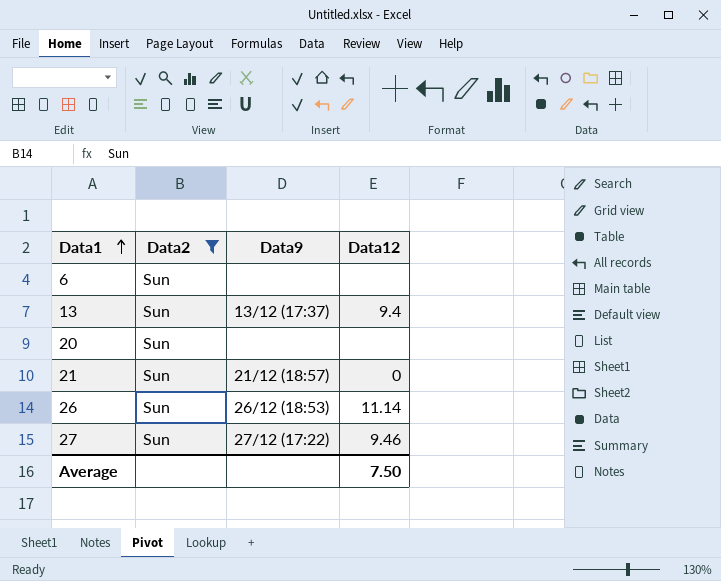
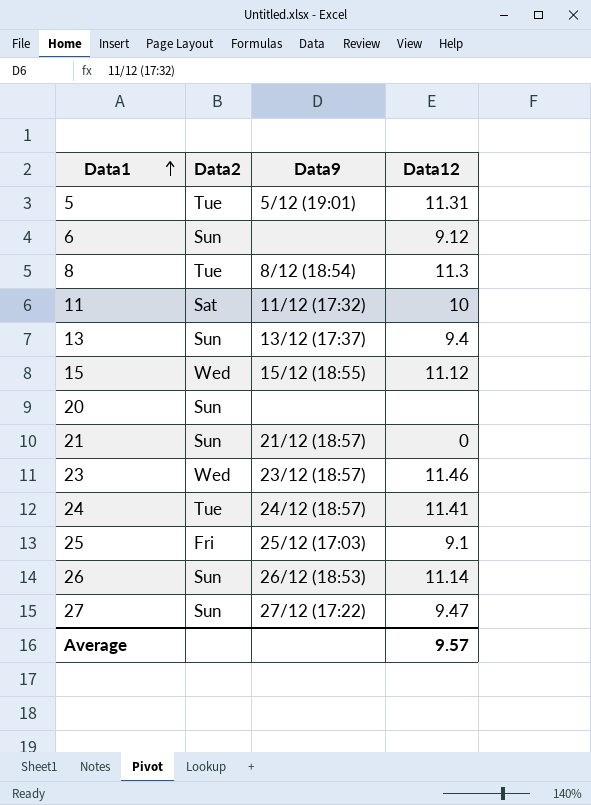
filter: Data2 = Sun -> none
6 | Data12: none -> 9.12
27 | Data12: 9.46 -> 9.47
Average | Data12: 7.50 -> 9.57

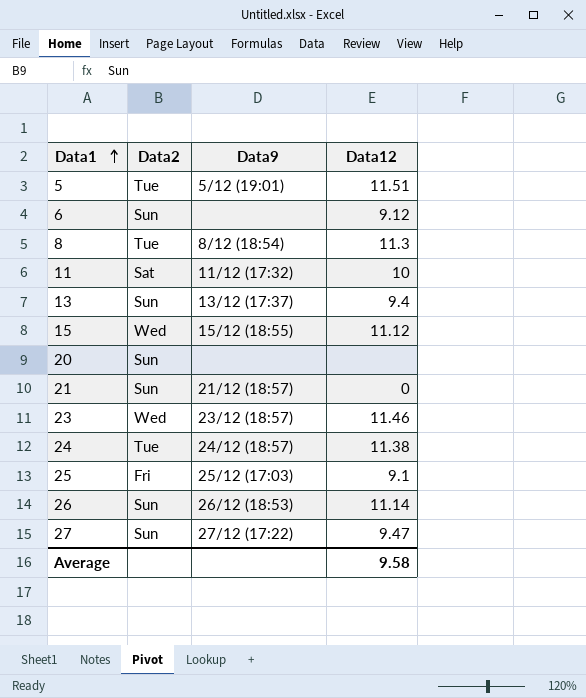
5 | Data12: 11.31 -> 11.51
24 | Data12: 11.41 -> 11.38
Average | Data12: 9.57 -> 9.58

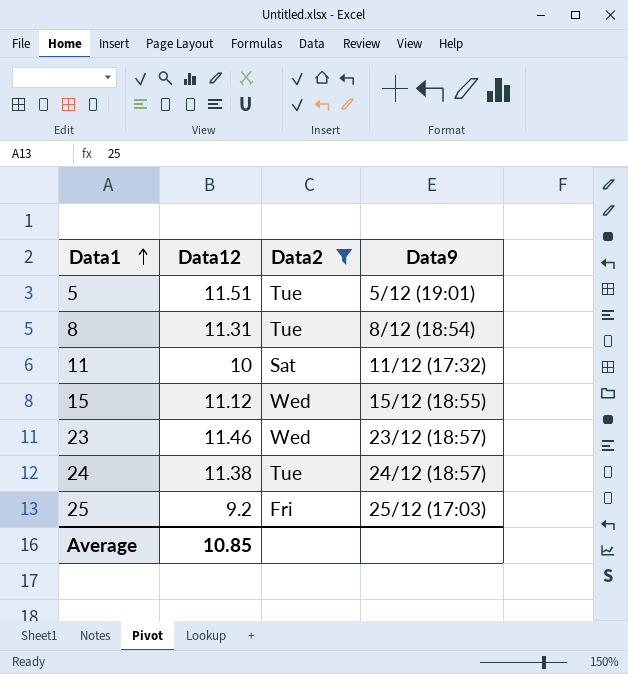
filter: none -> Data2 != Sun
column Data12 | position: 4 -> 2
8 | Data12: 11.3 -> 11.31
25 | Data12: 9.1 -> 9.2
Average | Data12: 9.58 -> 10.85

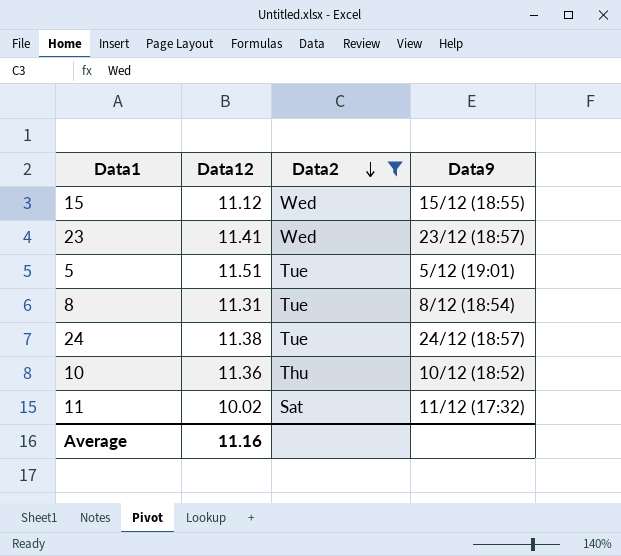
row order: Data1 ascending -> Data2 descending
row 25: 9.2 | Fri | 25/12 (17:03) -> none
23 | Data12: 11.46 -> 11.41
row 10: none -> 11.36 | Thu | 10/12 (18:52)
11 | Data12: 10 -> 10.02
Average | Data12: 10.85 -> 11.16

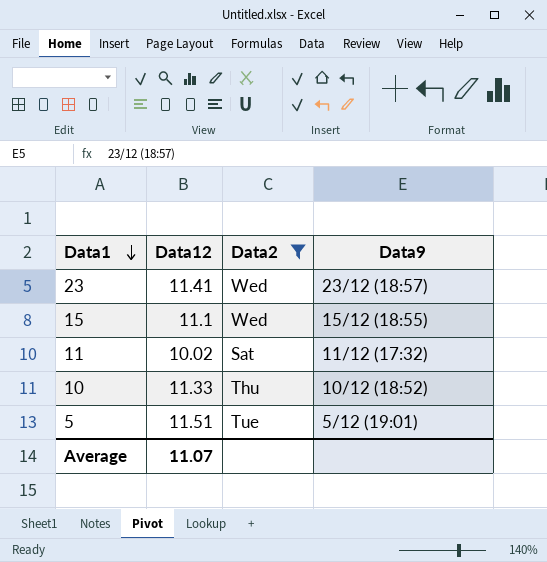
row order: Data2 descending -> Data1 descending
row 8: 11.31 | Tue | 8/12 (18:54) -> none
row 24: 11.38 | Tue | 24/12 (18:57) -> none
15 | Data12: 11.12 -> 11.1
10 | Data12: 11.36 -> 11.33
Average | Data12: 11.16 -> 11.07

